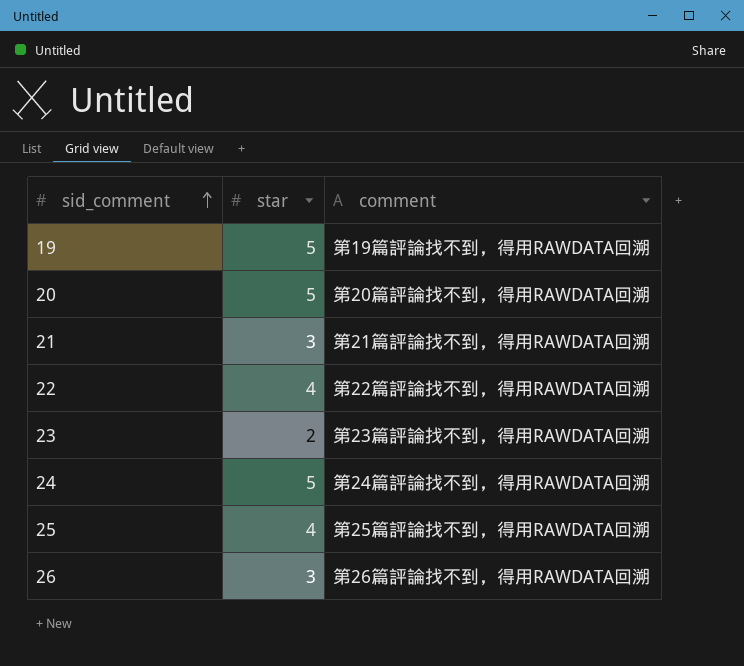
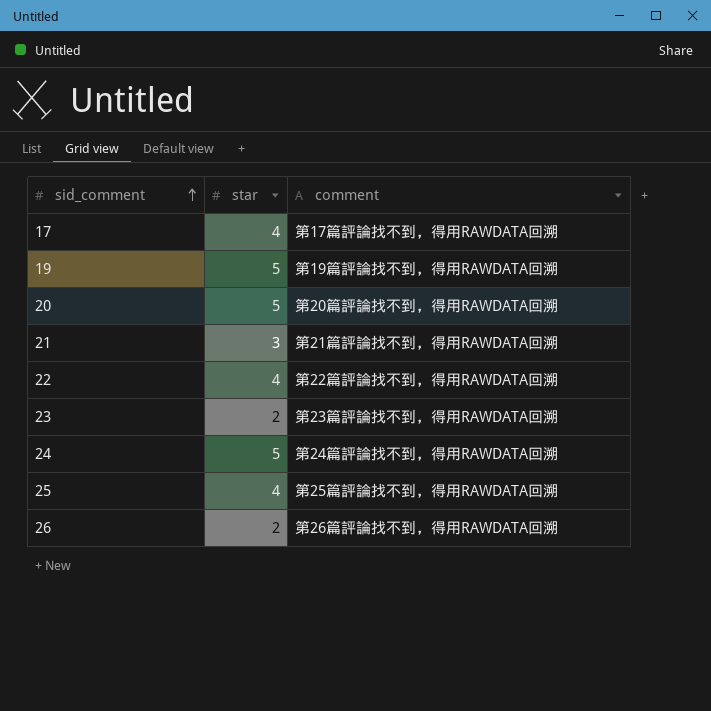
row 17: none -> 4 | 第17篇評論找不到，得用RAWDATA回溯
26 | star: 3 -> 2

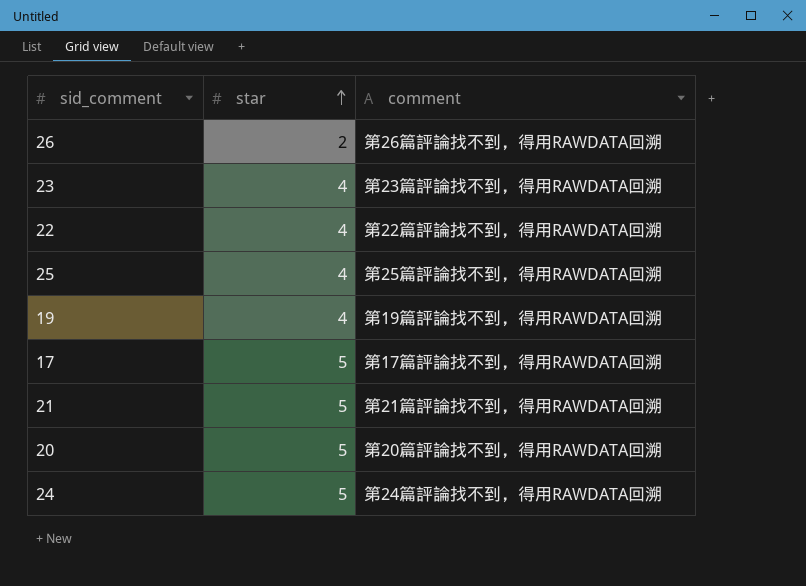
row order: sid_comment ascending -> star ascending
23 | star: 2 -> 4
19 | star: 5 -> 4
17 | star: 4 -> 5
21 | star: 3 -> 5

